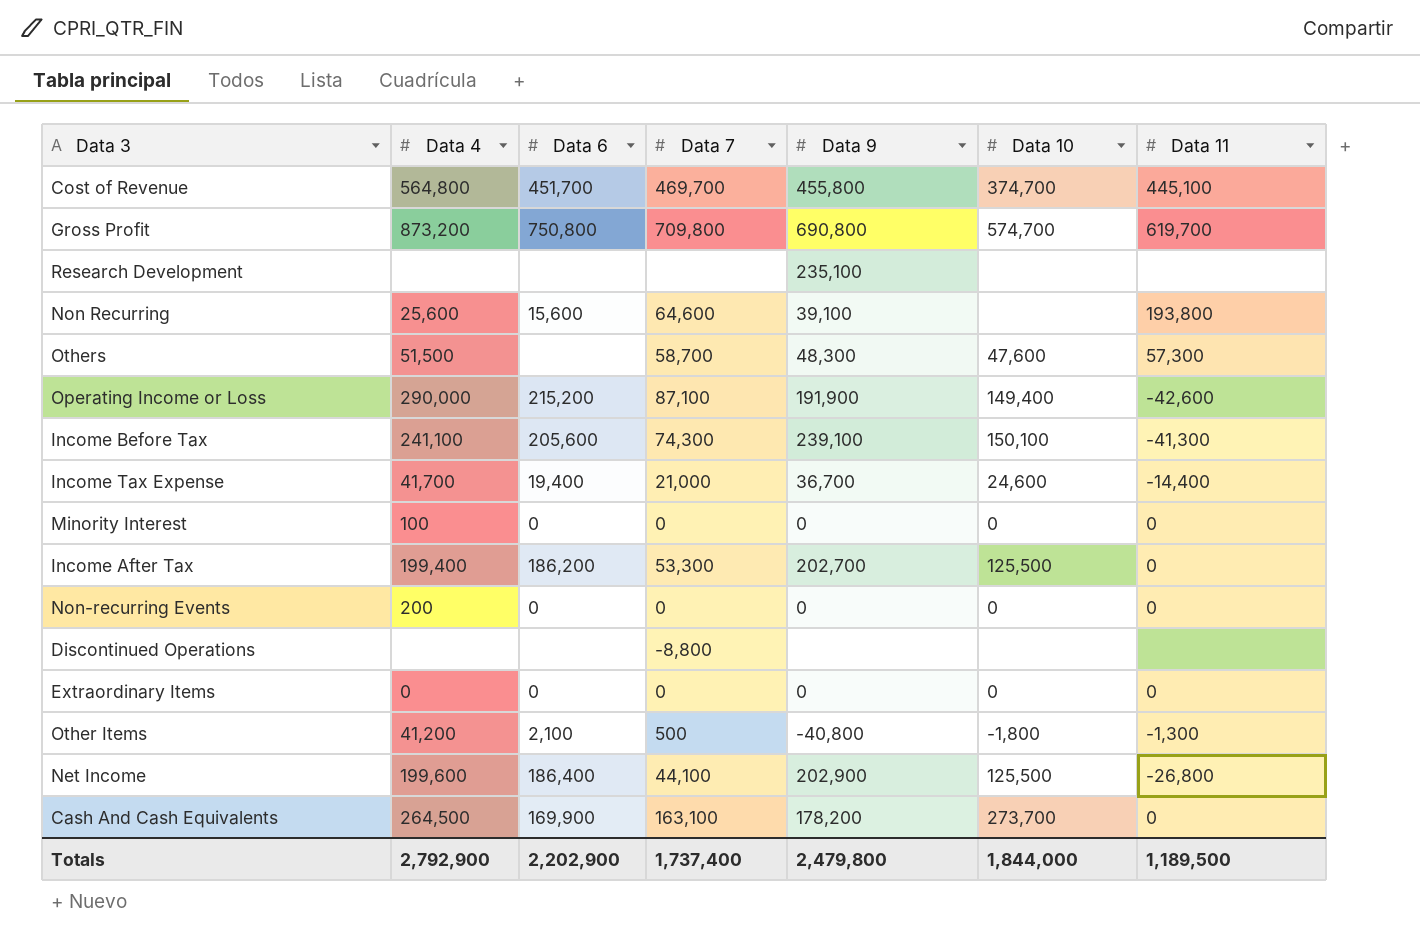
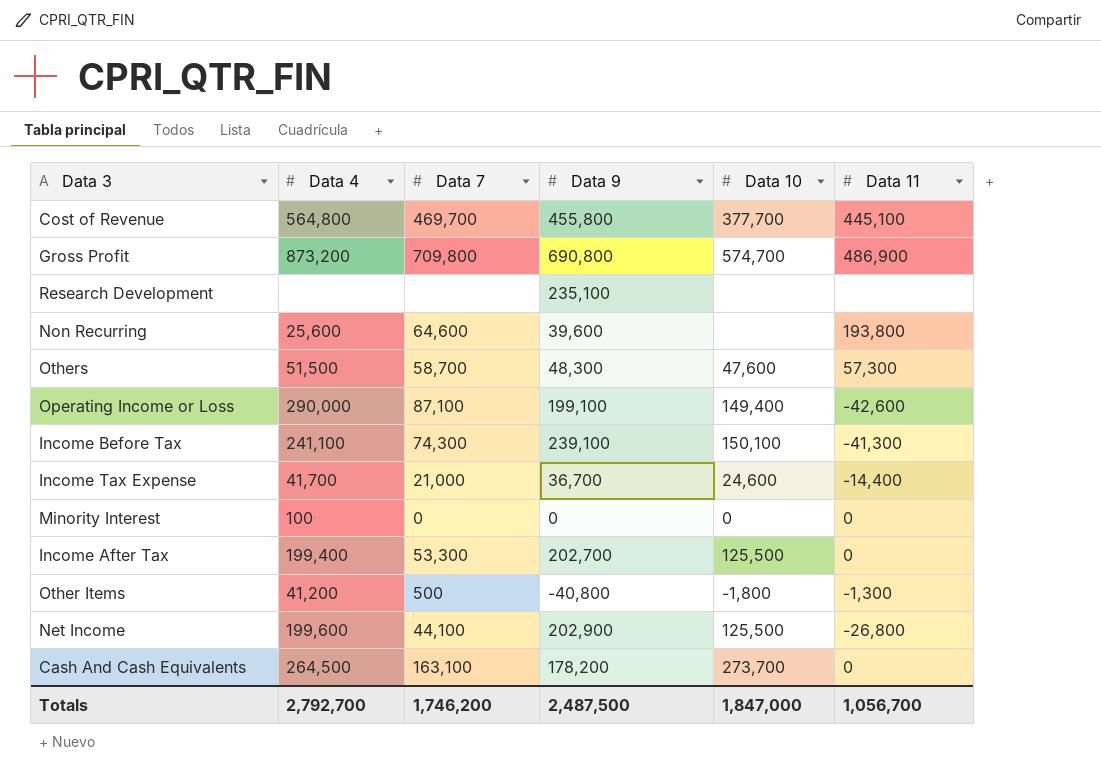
column Data 6 | position: 3 -> none
row Non-recurring Events: 200 | 0 | 0 | 0 | 0 | 0 -> none
row Discontinued Operations: none | none | -8,800 | none | none | none -> none
row Extraordinary Items: 0 | 0 | 0 | 0 | 0 | 0 -> none
Cost of Revenue | Data 10: 374,700 -> 377,700
Gross Profit | Data 11: 619,700 -> 486,900
Non Recurring | Data 9: 39,100 -> 39,600
Operating Income or Loss | Data 9: 191,900 -> 199,100
Totals | Data 4: 2,792,900 -> 2,792,700
Totals | Data 7: 1,737,400 -> 1,746,200
Totals | Data 9: 2,479,800 -> 2,487,500
Totals | Data 10: 1,844,000 -> 1,847,000
Totals | Data 11: 1,189,500 -> 1,056,700

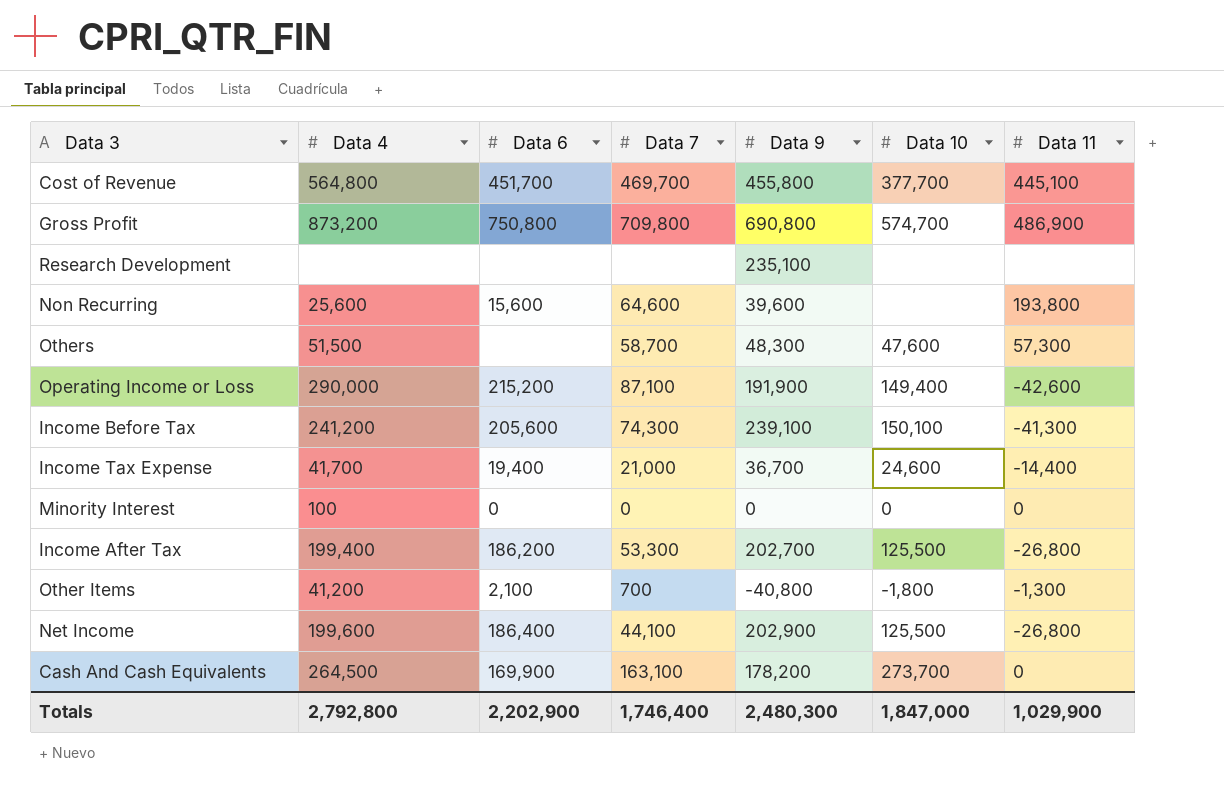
column Data 6 | position: none -> 3
Operating Income or Loss | Data 9: 199,100 -> 191,900
Income Before Tax | Data 4: 241,100 -> 241,200
Income After Tax | Data 11: 0 -> -26,800
Other Items | Data 7: 500 -> 700
Totals | Data 4: 2,792,700 -> 2,792,800
Totals | Data 7: 1,746,200 -> 1,746,400
Totals | Data 9: 2,487,500 -> 2,480,300
Totals | Data 11: 1,056,700 -> 1,029,900

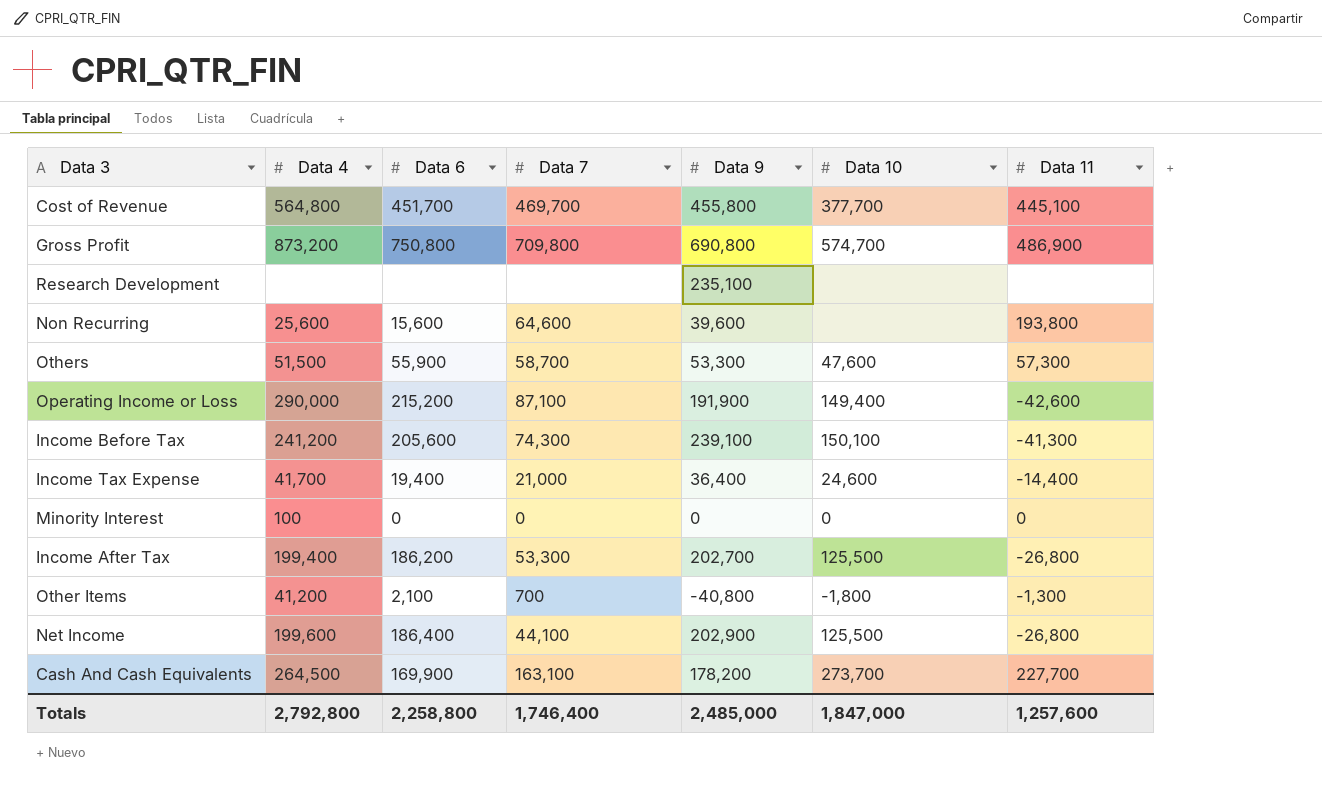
Others | Data 6: none -> 55,900
Others | Data 9: 48,300 -> 53,300
Income Tax Expense | Data 9: 36,700 -> 36,400
Cash And Cash Equivalents | Data 11: 0 -> 227,700
Totals | Data 6: 2,202,900 -> 2,258,800
Totals | Data 9: 2,480,300 -> 2,485,000
Totals | Data 11: 1,029,900 -> 1,257,600

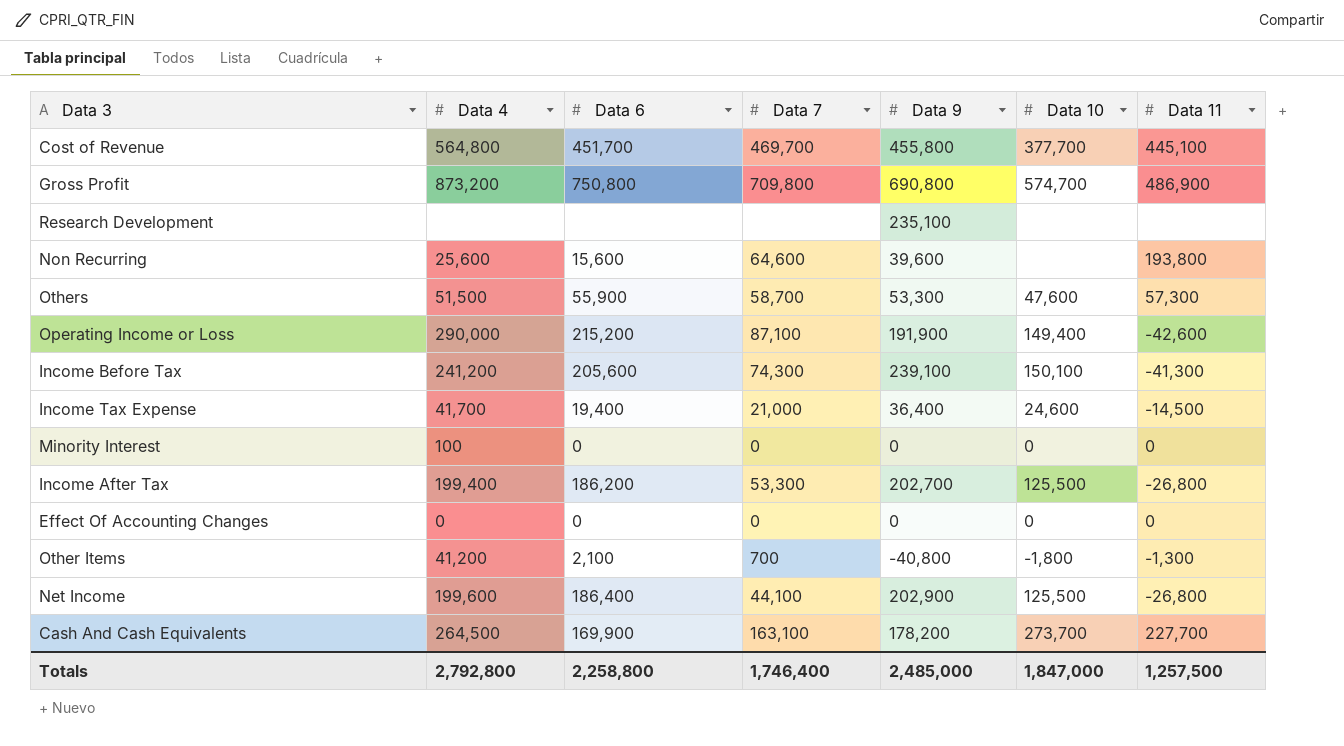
Income Tax Expense | Data 11: -14,400 -> -14,500
row Effect Of Accounting Changes: none -> 0 | 0 | 0 | 0 | 0 | 0
Totals | Data 11: 1,257,600 -> 1,257,500

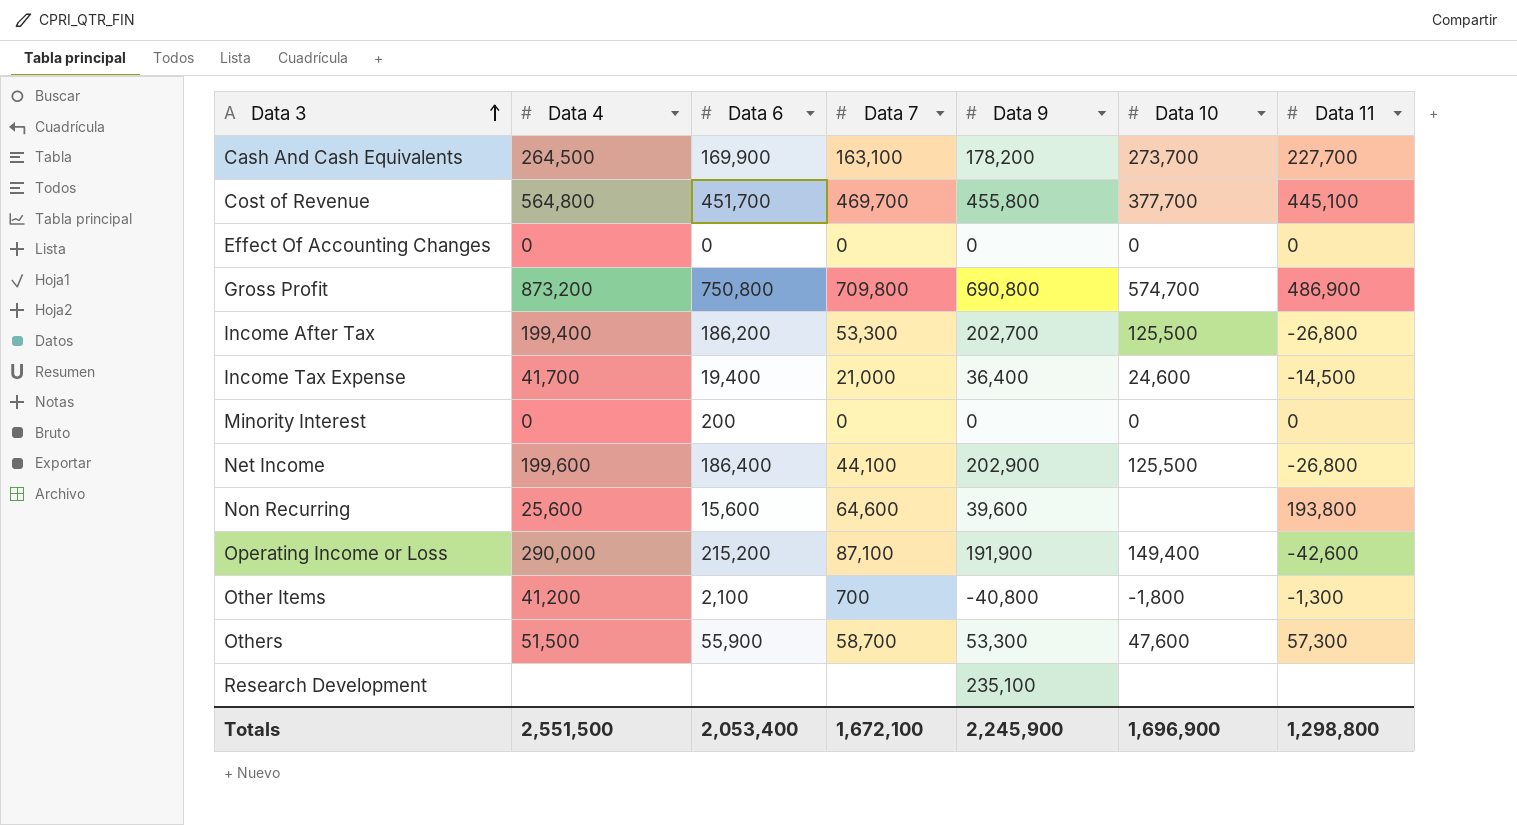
row order: none -> Data 3 ascending
row Income Before Tax: 241,200 | 205,600 | 74,300 | 239,100 | 150,100 | -41,300 -> none
Minority Interest | Data 4: 100 -> 0
Minority Interest | Data 6: 0 -> 200
Totals | Data 4: 2,792,800 -> 2,551,500
Totals | Data 6: 2,258,800 -> 2,053,400
Totals | Data 7: 1,746,400 -> 1,672,100
Totals | Data 9: 2,485,000 -> 2,245,900
Totals | Data 10: 1,847,000 -> 1,696,900
Totals | Data 11: 1,257,500 -> 1,298,800

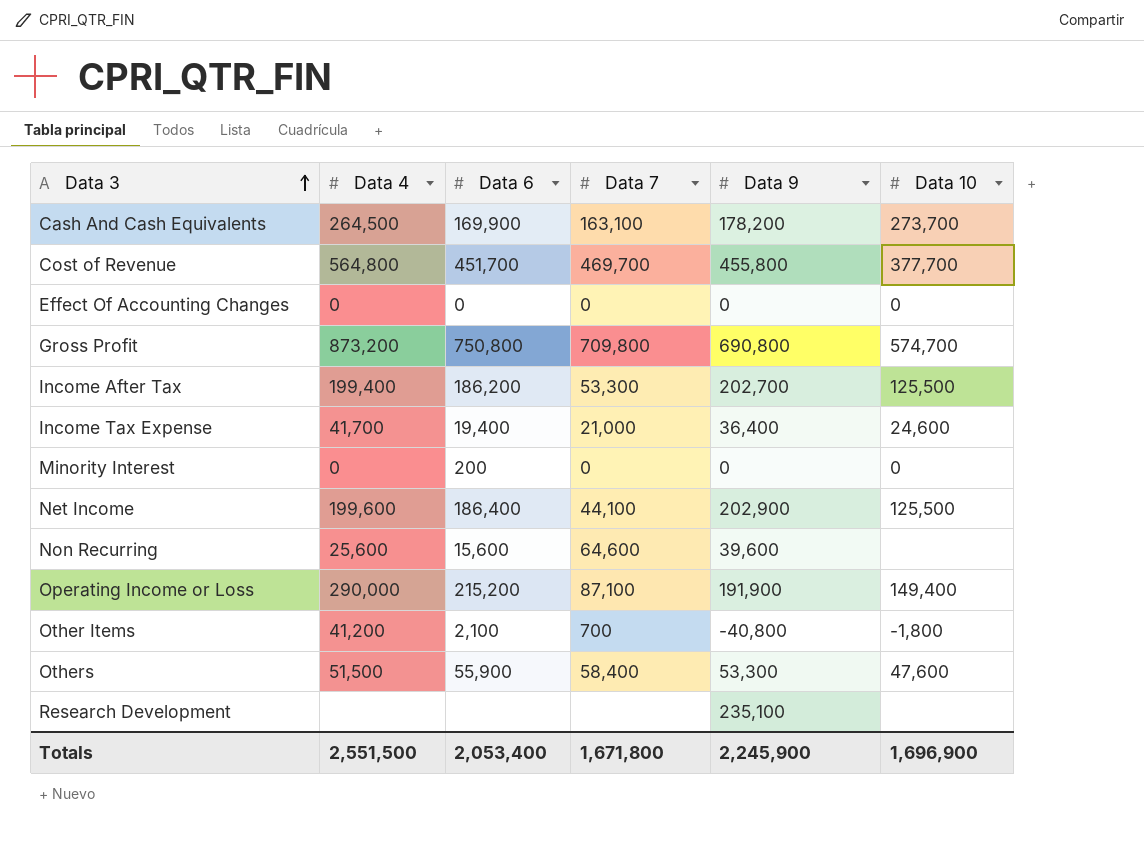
column Data 11 | position: 7 -> none
Others | Data 7: 58,700 -> 58,400
Totals | Data 7: 1,672,100 -> 1,671,800

